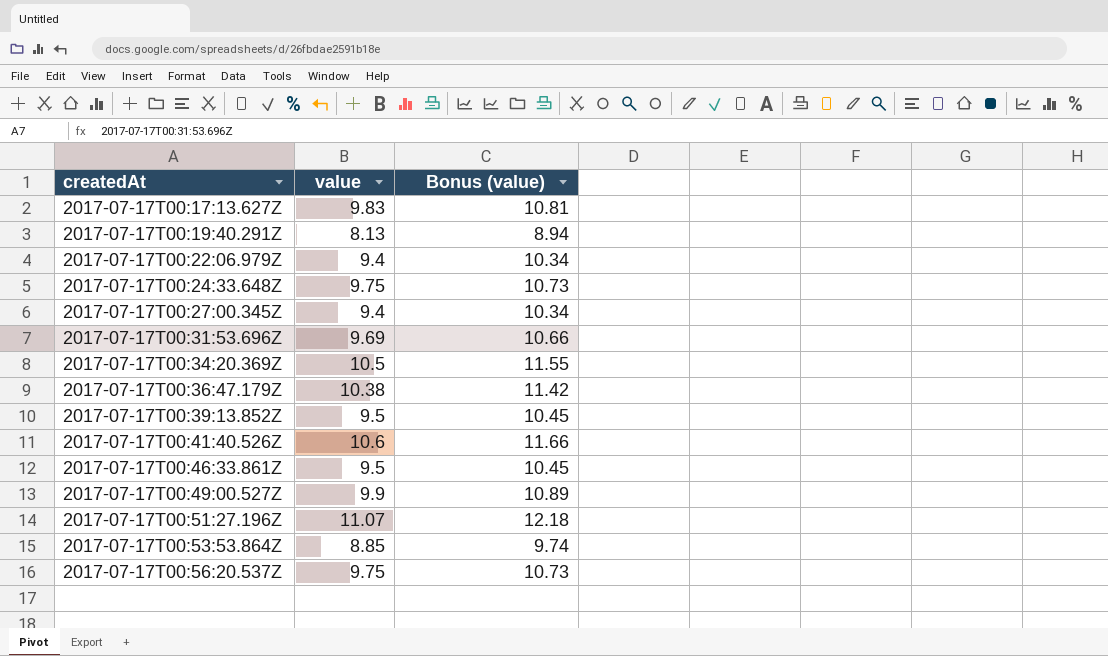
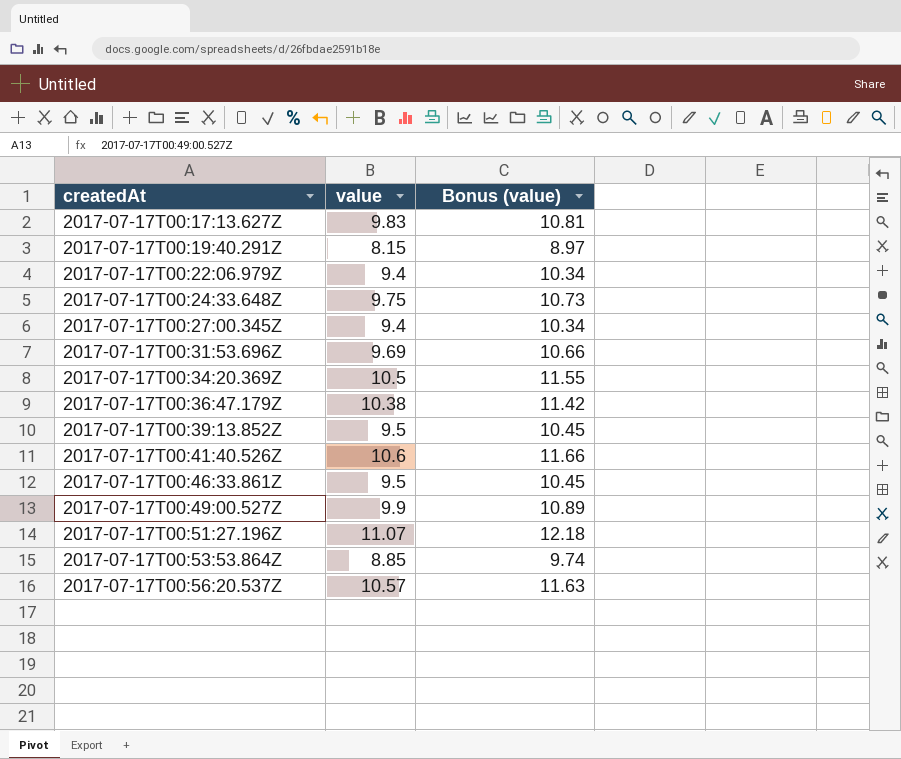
2017-07-17T00:19:40.291Z | value: 8.13 -> 8.15
2017-07-17T00:19:40.291Z | Bonus (value): 8.94 -> 8.97
2017-07-17T00:56:20.537Z | value: 9.75 -> 10.57
2017-07-17T00:56:20.537Z | Bonus (value): 10.73 -> 11.63

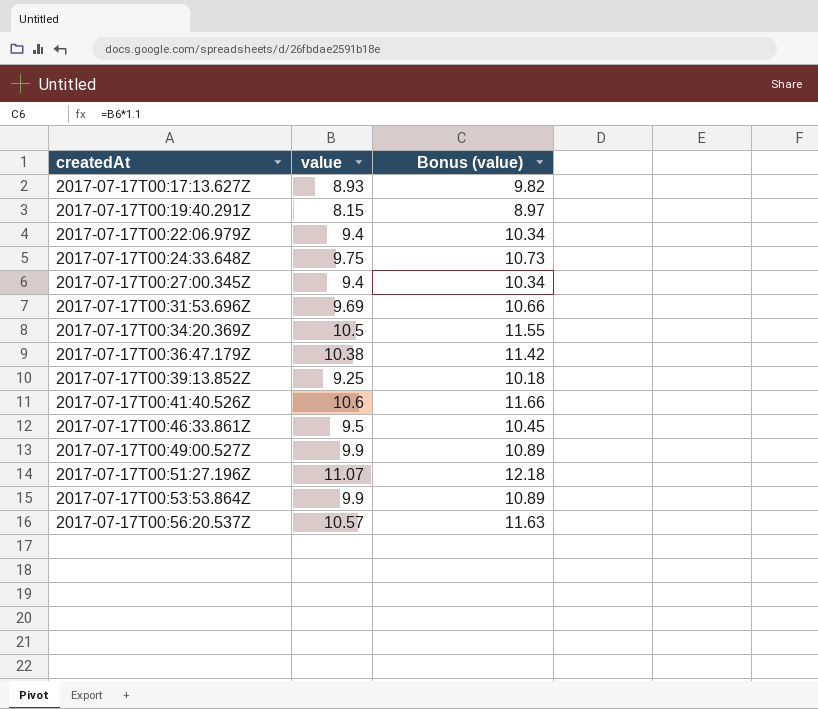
2017-07-17T00:17:13.627Z | value: 9.83 -> 8.93
2017-07-17T00:17:13.627Z | Bonus (value): 10.81 -> 9.82
2017-07-17T00:39:13.852Z | value: 9.5 -> 9.25
2017-07-17T00:39:13.852Z | Bonus (value): 10.45 -> 10.18
2017-07-17T00:53:53.864Z | value: 8.85 -> 9.9
2017-07-17T00:53:53.864Z | Bonus (value): 9.74 -> 10.89

